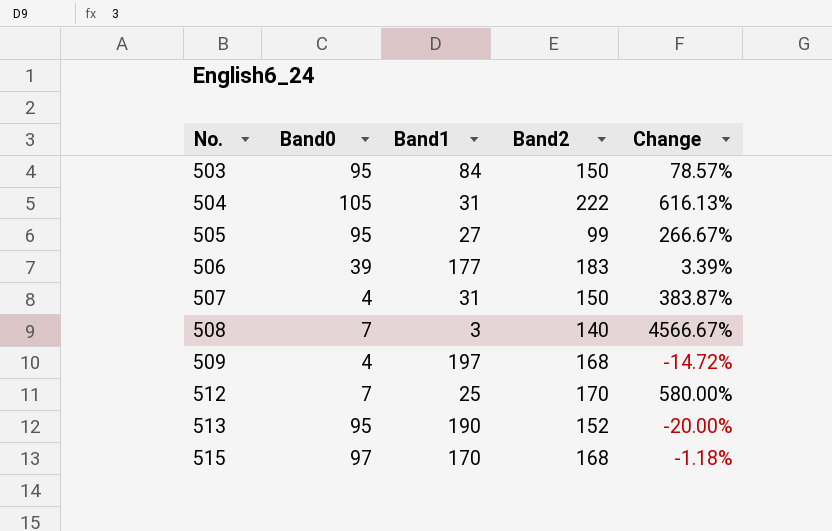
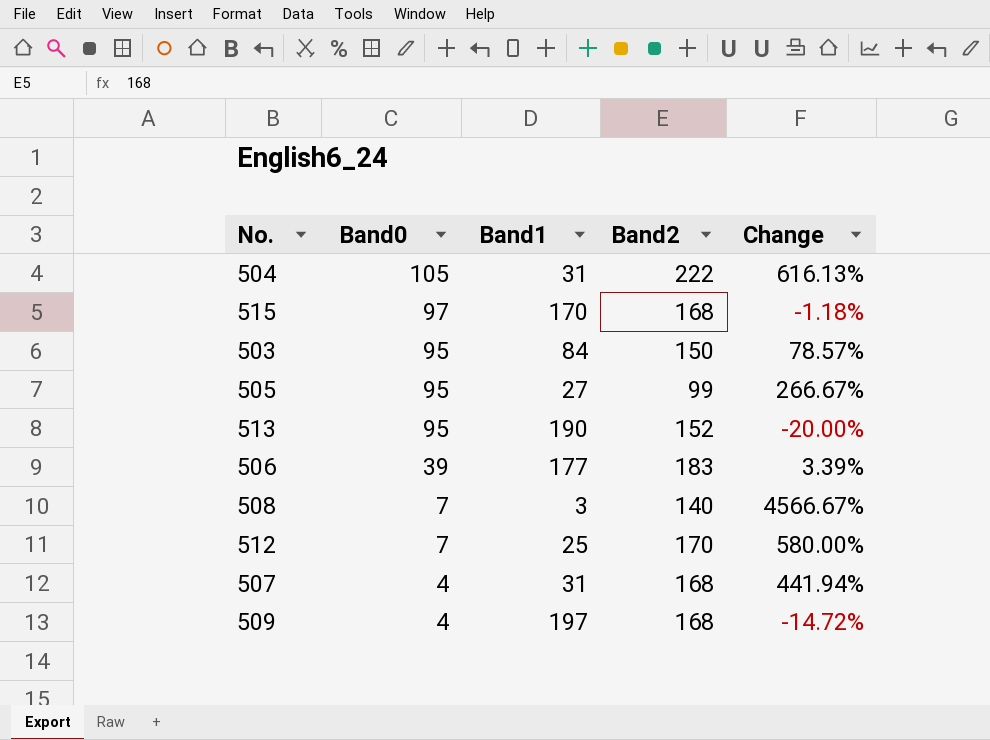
row order: No. ascending -> Band0 descending
507 | Band2: 150 -> 168
507 | Change: 383.87% -> 441.94%

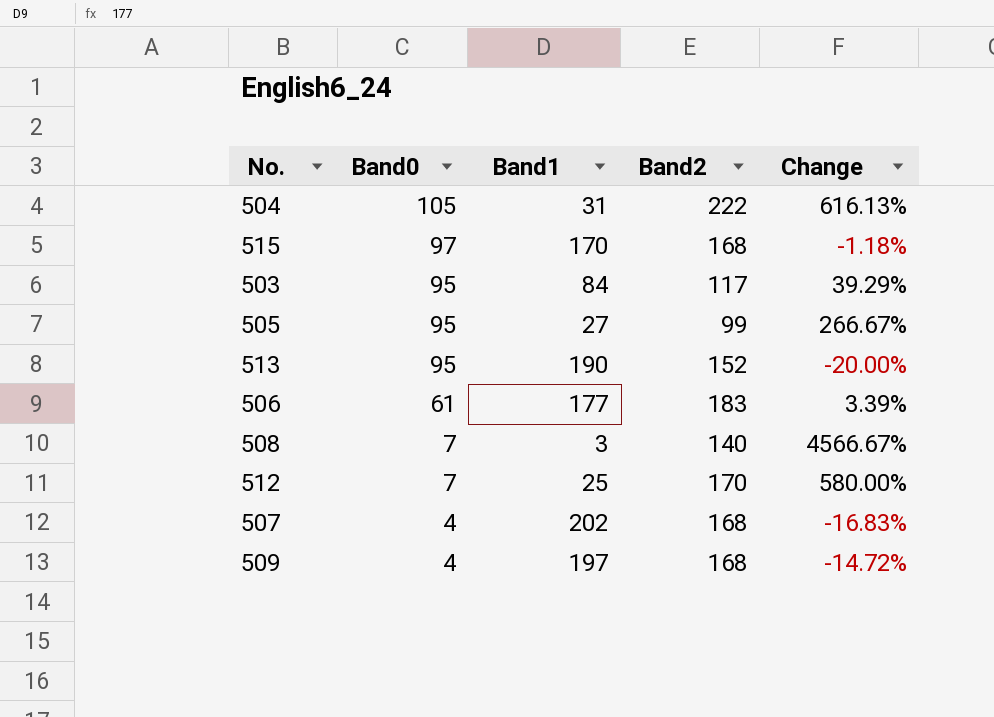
503 | Band2: 150 -> 117
503 | Change: 78.57% -> 39.29%
506 | Band0: 39 -> 61
507 | Band1: 31 -> 202
507 | Change: 441.94% -> -16.83%

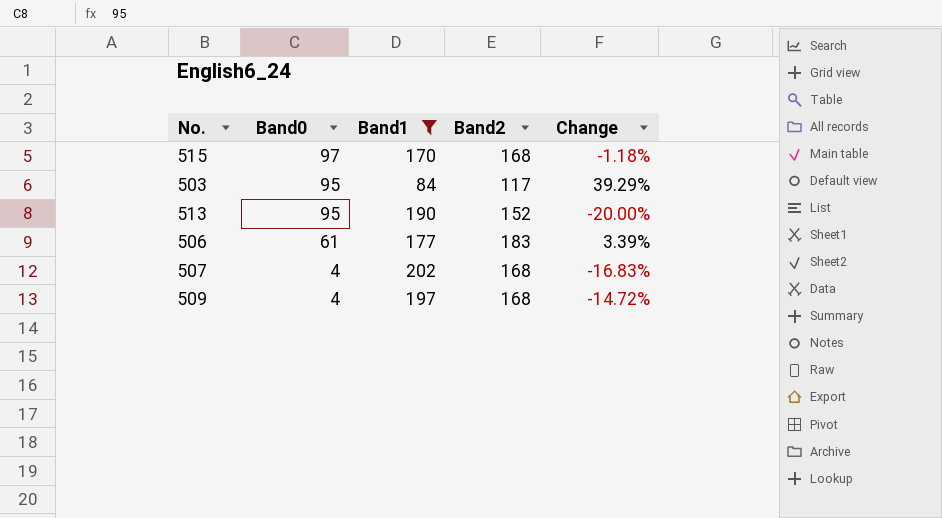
filter: none -> Band1 >= 84

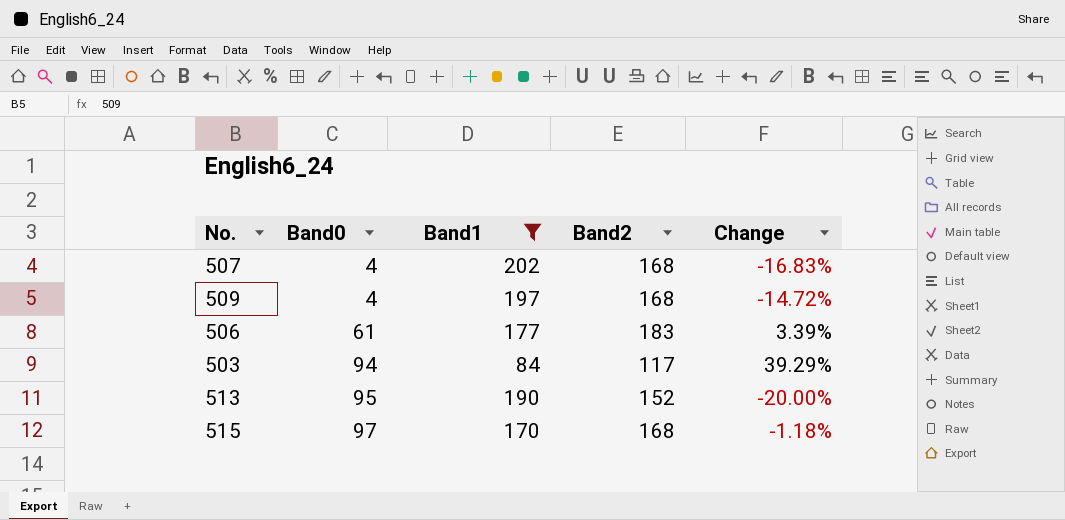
row order: Band0 descending -> Band0 ascending
503 | Band0: 95 -> 94

